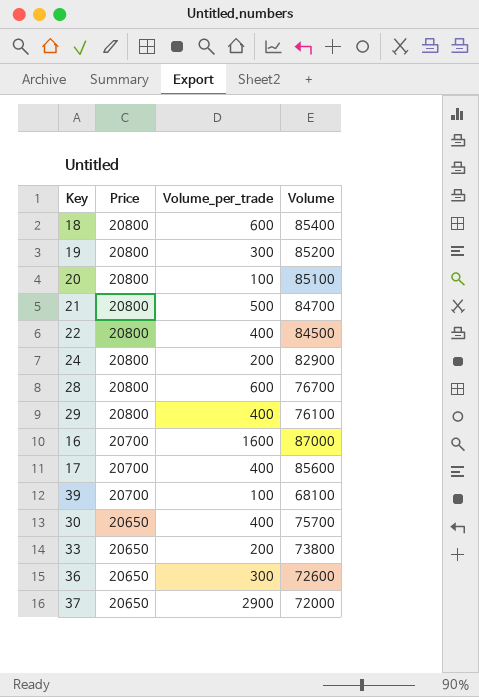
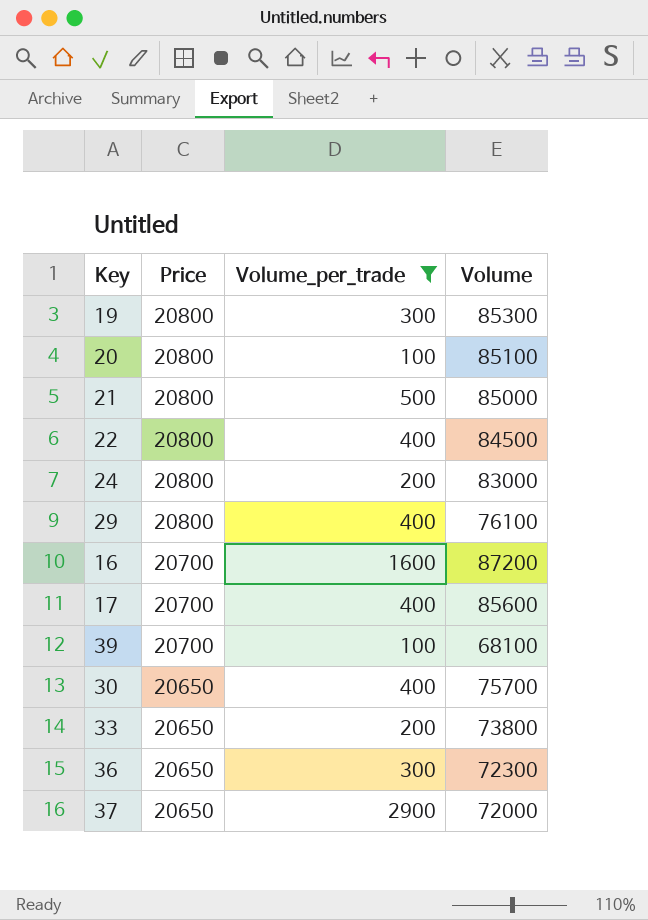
filter: none -> Volume_per_trade != 600
19 | Volume: 85200 -> 85300
21 | Volume: 84700 -> 85000
24 | Volume: 82900 -> 83000
16 | Volume: 87000 -> 87200
36 | Volume: 72600 -> 72300

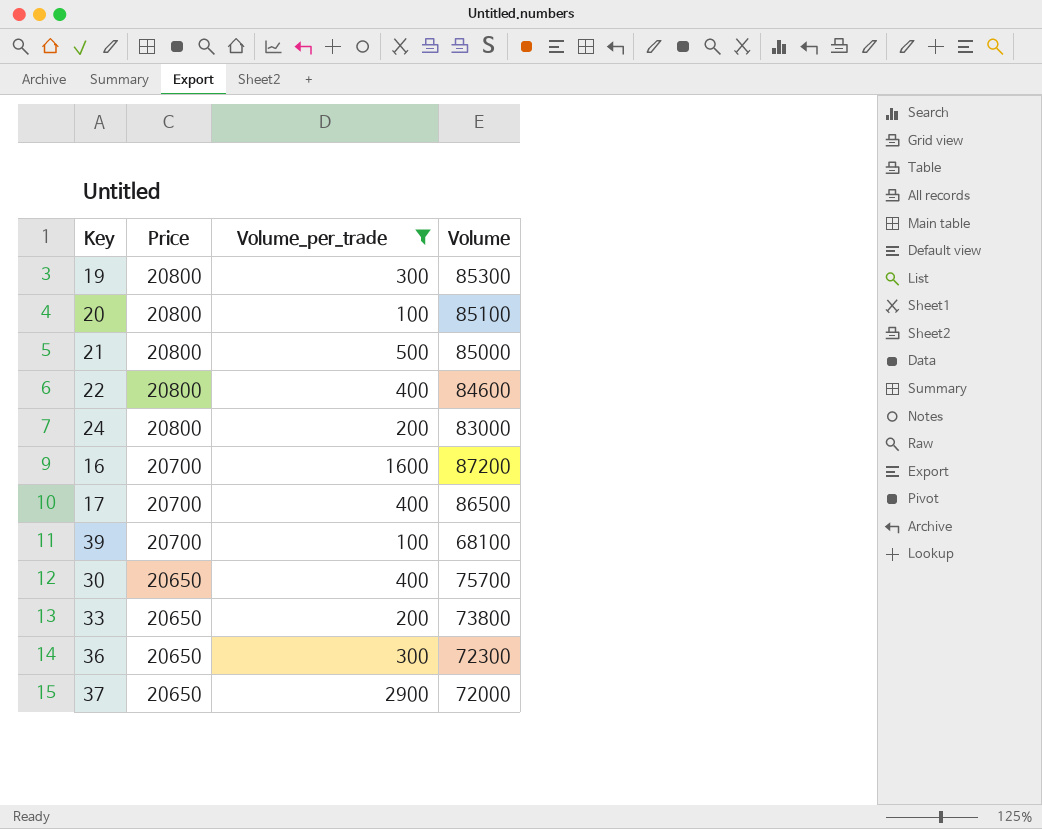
row 29: 20800 | 400 | 76100 -> none
22 | Volume: 84500 -> 84600
17 | Volume: 85600 -> 86500

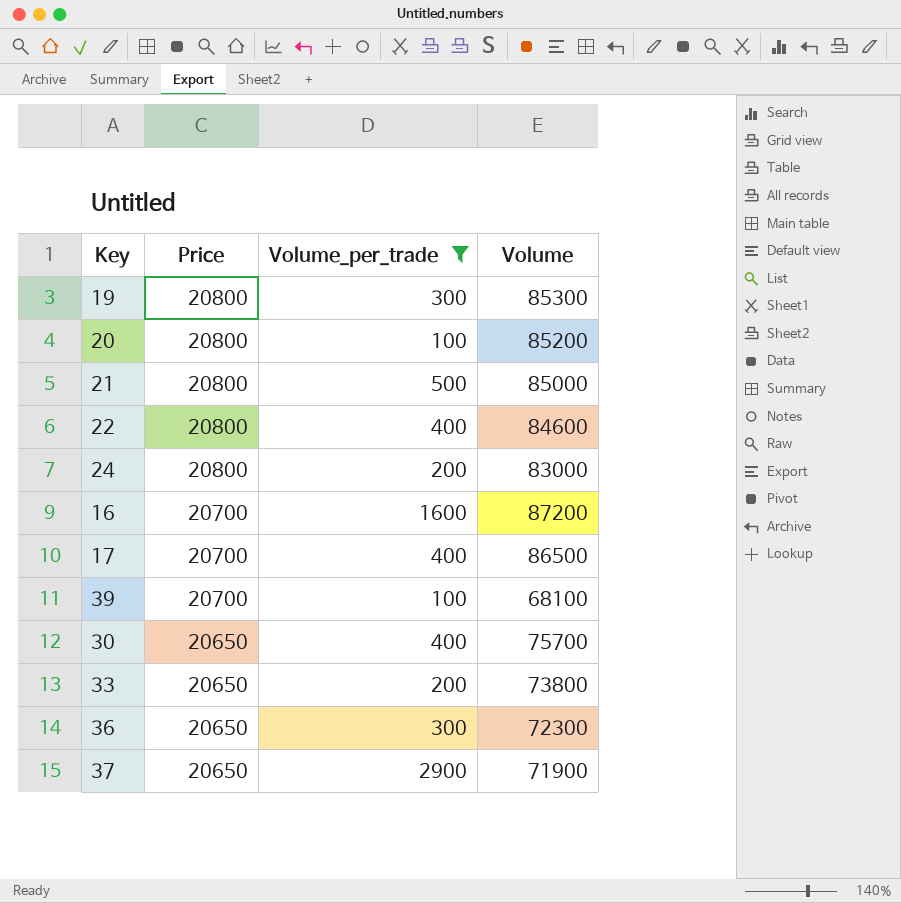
20 | Volume: 85100 -> 85200
37 | Volume: 72000 -> 71900

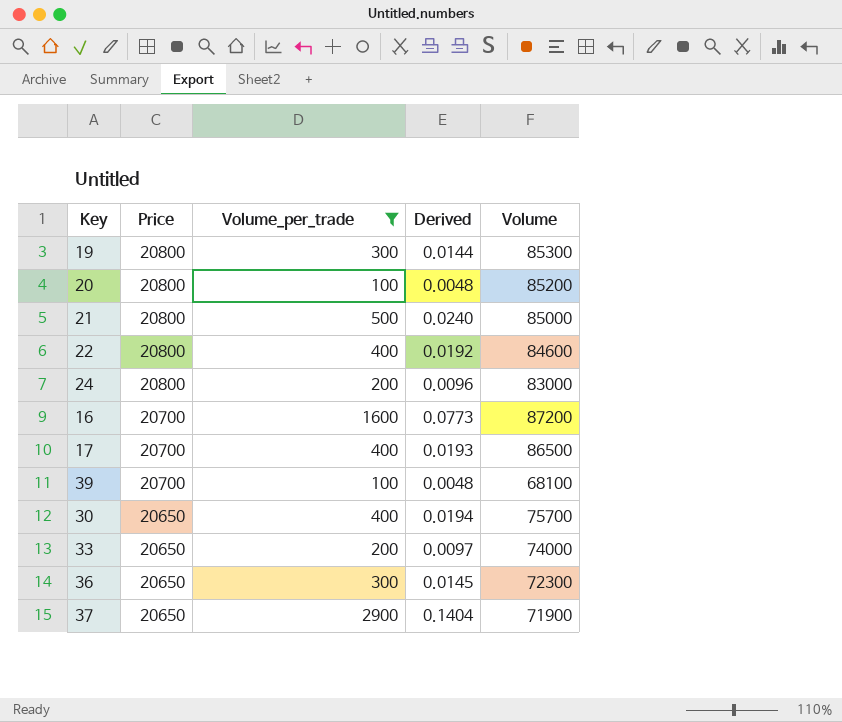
column Derived | formula: none -> [Volume_per_trade] / [Price]
33 | Volume: 73800 -> 74000

